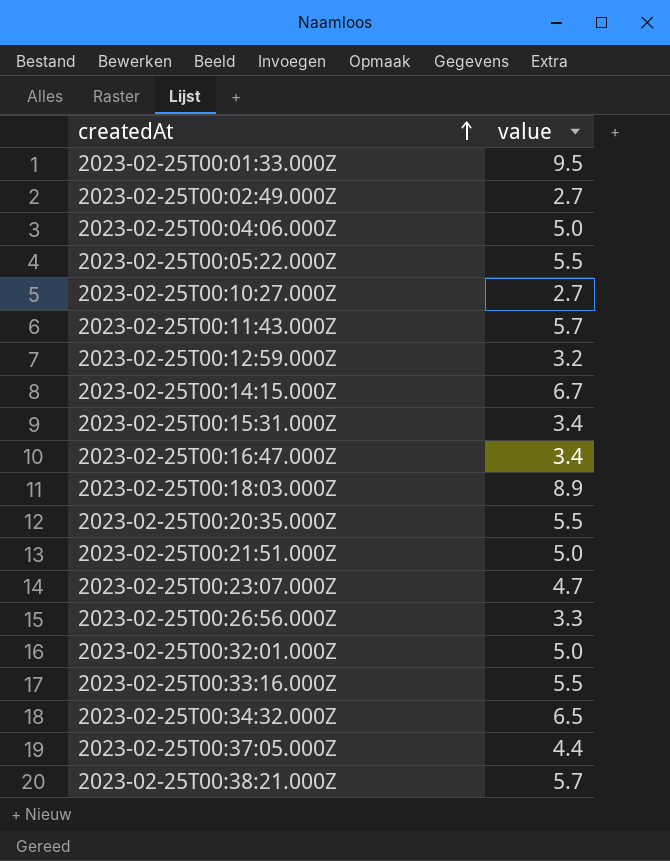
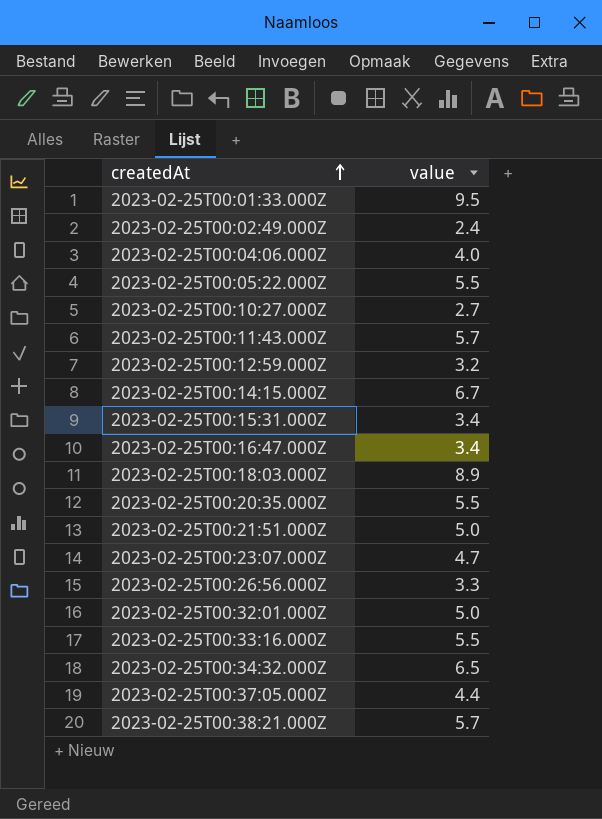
2023-02-25T00:02:49.000Z | value: 2.7 -> 2.4
2023-02-25T00:04:06.000Z | value: 5.0 -> 4.0

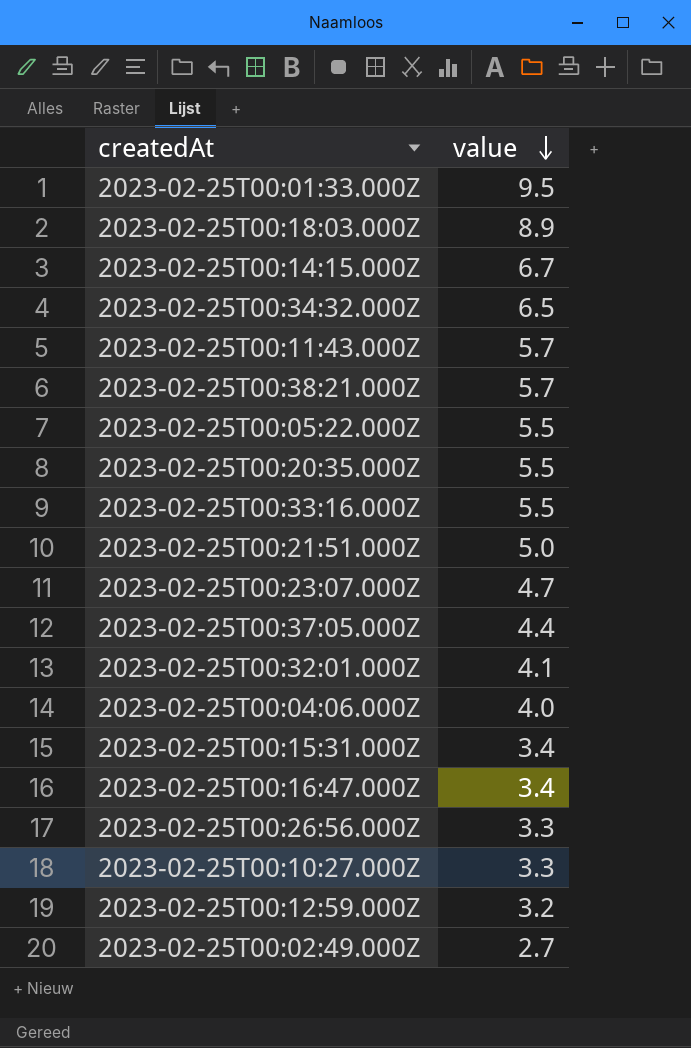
row order: createdAt ascending -> value descending
2023-02-25T00:32:01.000Z | value: 5.0 -> 4.1
2023-02-25T00:10:27.000Z | value: 2.7 -> 3.3
2023-02-25T00:02:49.000Z | value: 2.4 -> 2.7

